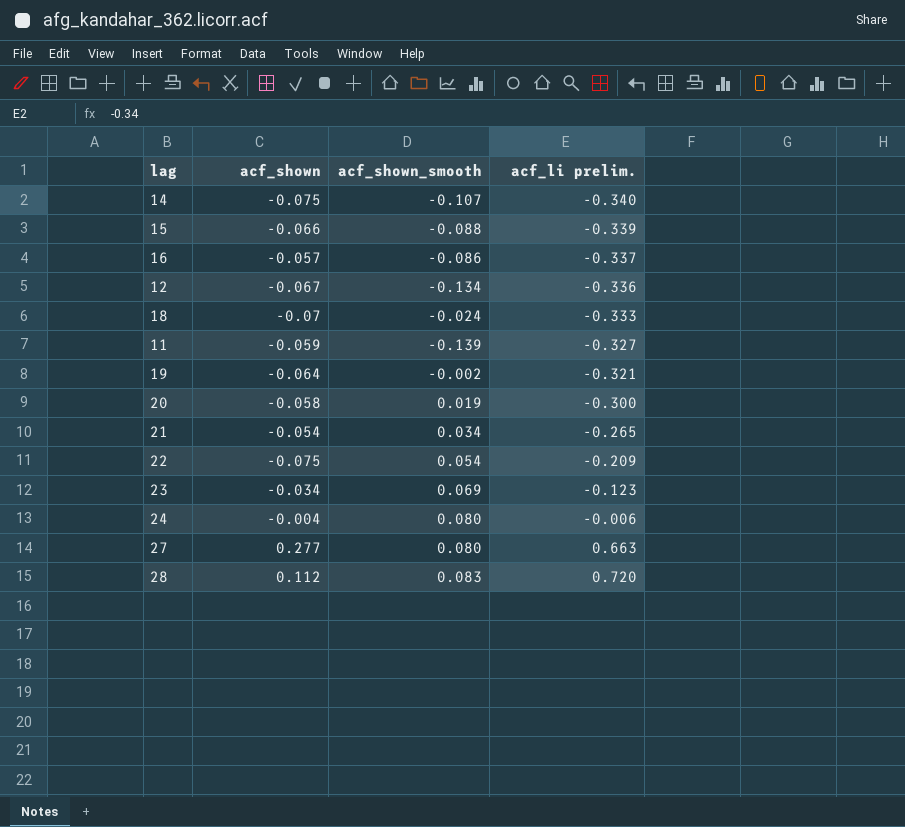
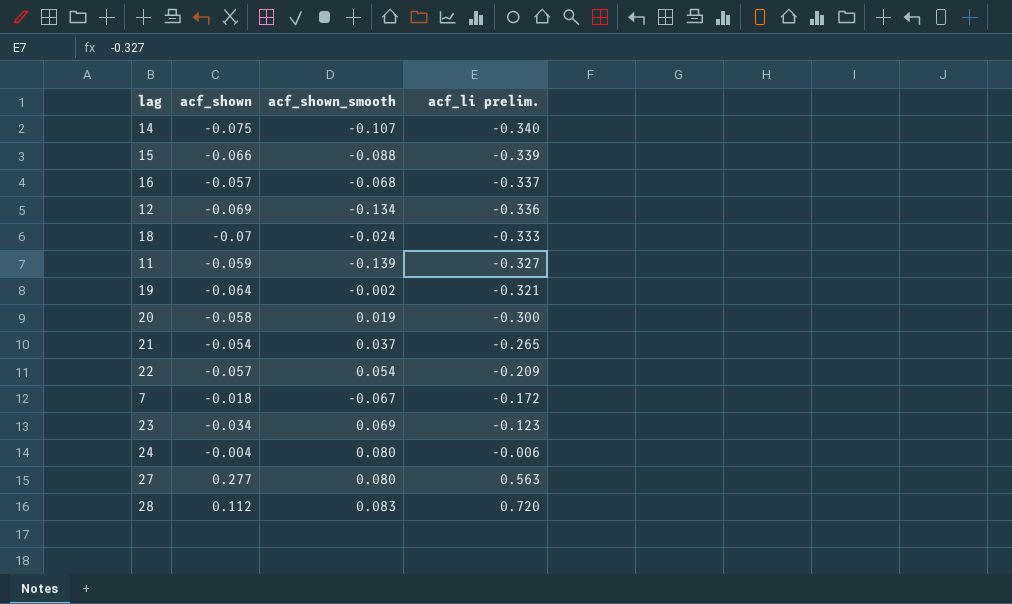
16 | acf_shown_smooth: -0.086 -> -0.068
12 | acf_shown: -0.067 -> -0.069
21 | acf_shown_smooth: 0.034 -> 0.037
22 | acf_shown: -0.075 -> -0.057
row 7: none -> -0.018 | -0.067 | -0.172
27 | acf_li prelim.: 0.663 -> 0.563

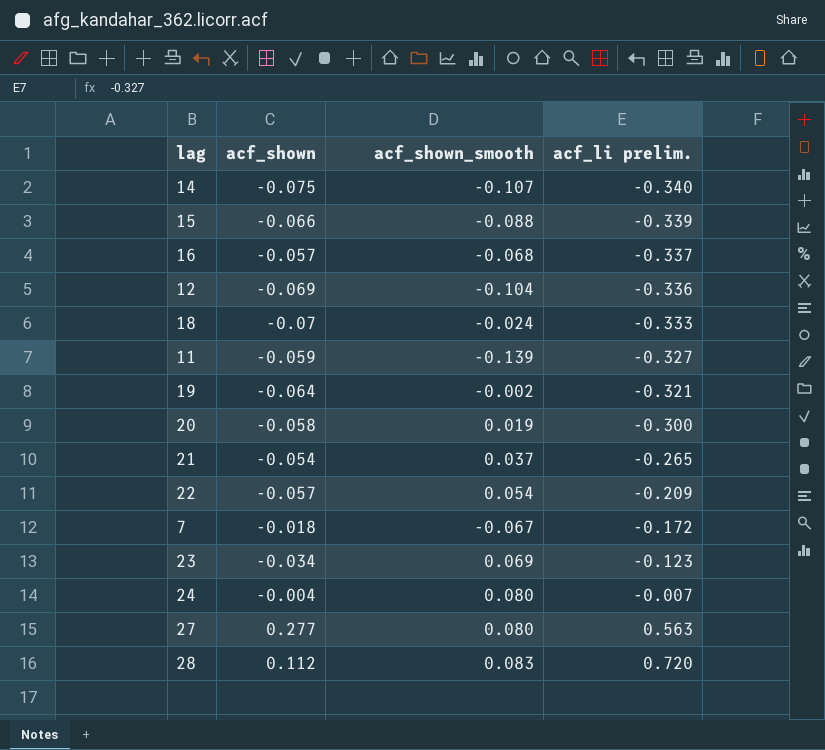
12 | acf_shown_smooth: -0.134 -> -0.104
24 | acf_li prelim.: -0.006 -> -0.007

